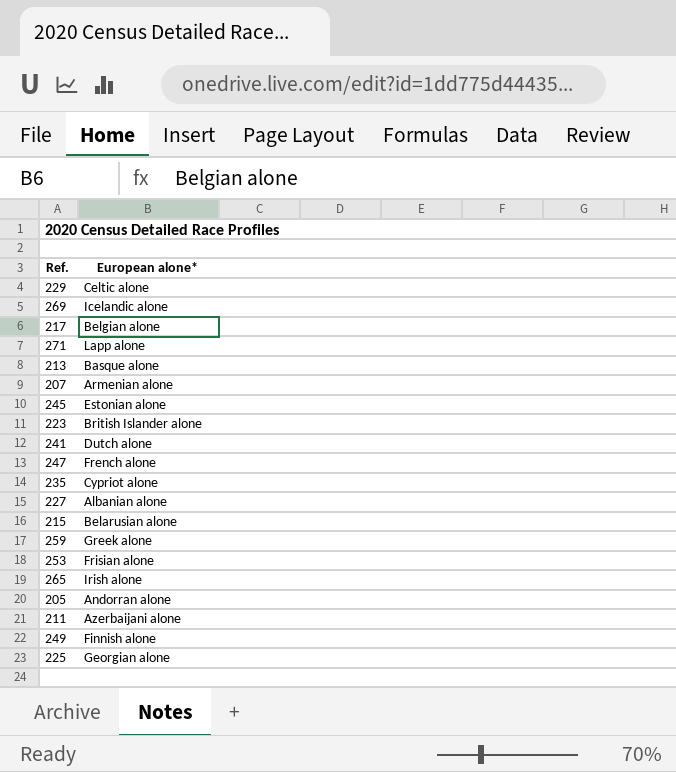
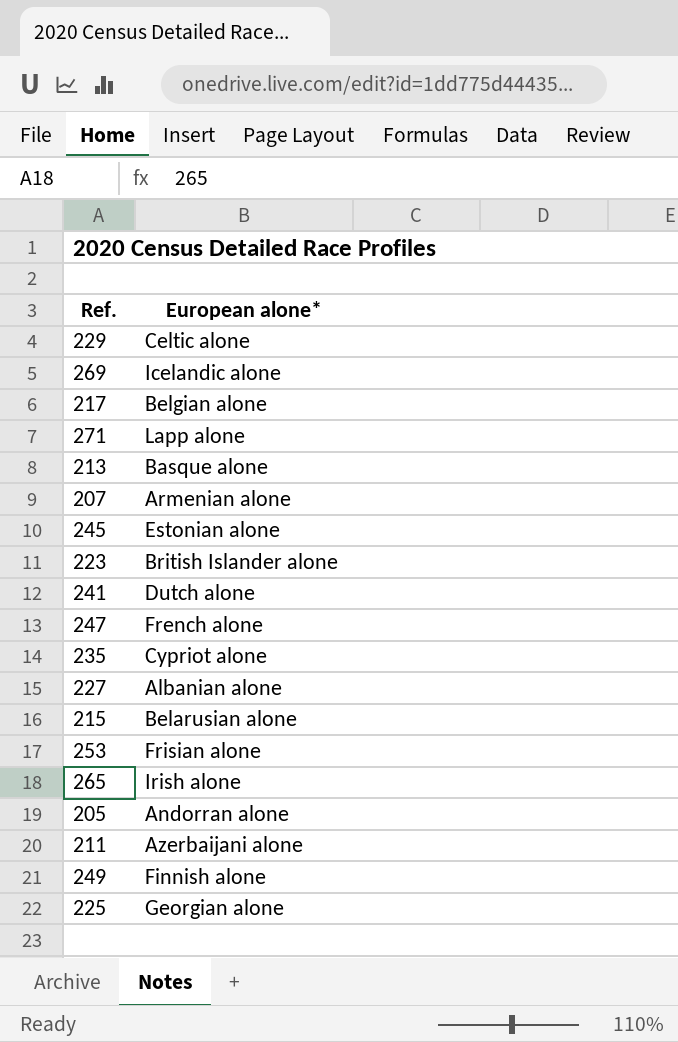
row 259: Greek alone -> none

